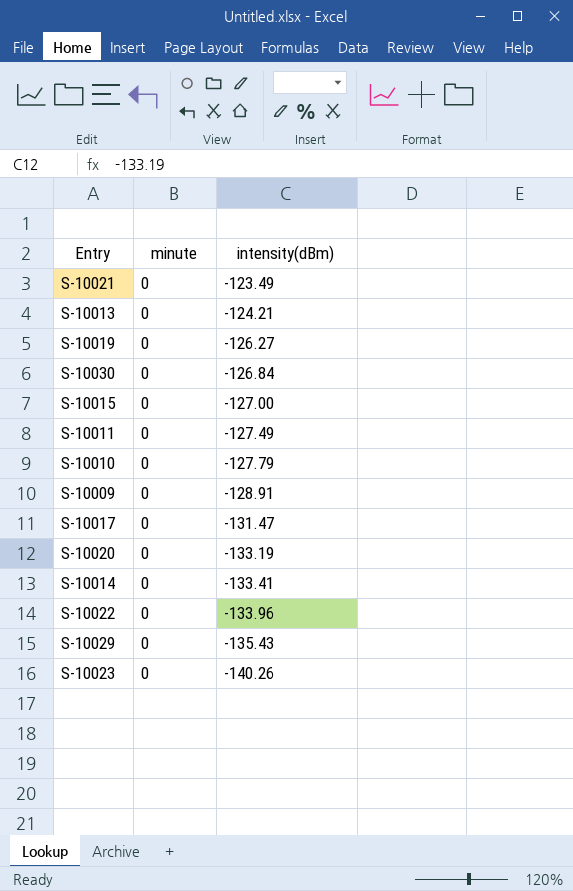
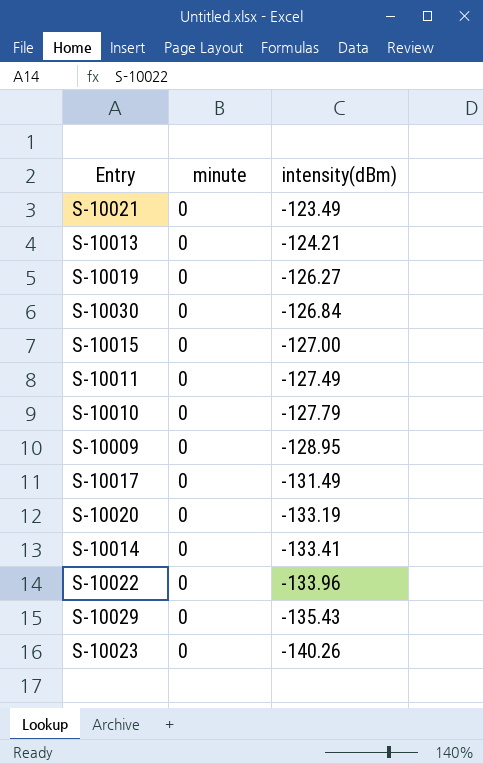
S-10009 | intensity(dBm): -128.91 -> -128.95
S-10017 | intensity(dBm): -131.47 -> -131.49

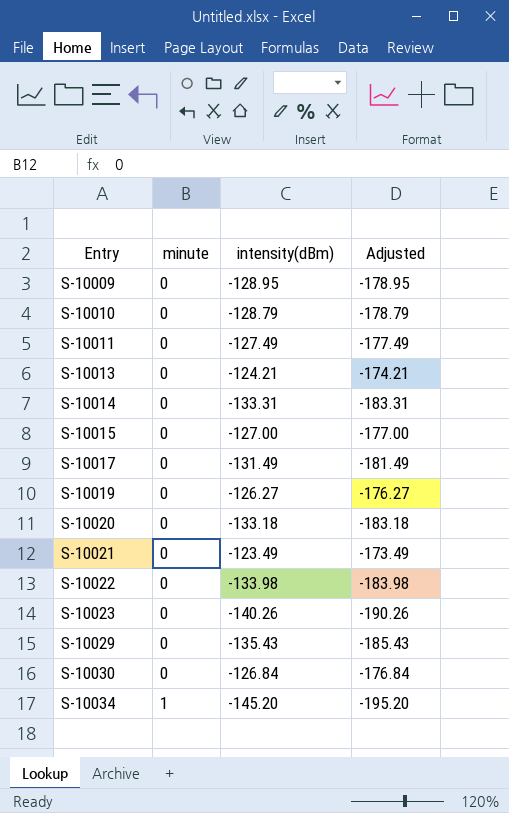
row order: intensity(dBm) descending -> Entry ascending
column Adjusted | formula: none -> [intensity(dBm)] - 50
S-10010 | intensity(dBm): -127.79 -> -128.79
S-10014 | intensity(dBm): -133.41 -> -133.31
S-10020 | intensity(dBm): -133.19 -> -133.18
S-10022 | intensity(dBm): -133.96 -> -133.98
row S-10034: none -> 1 | -145.20 | -195.20

